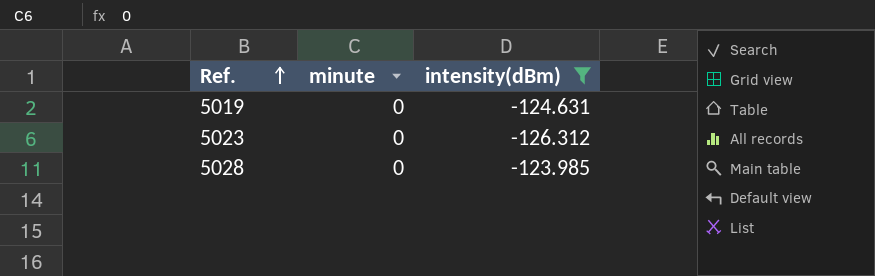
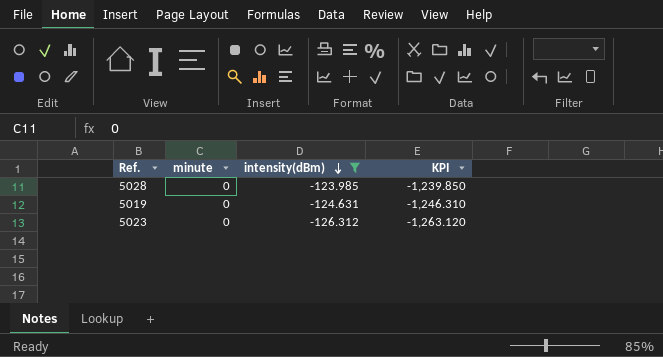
row order: Ref. ascending -> intensity(dBm) descending
column KPI | formula: none -> [intensity(dBm)] * 10

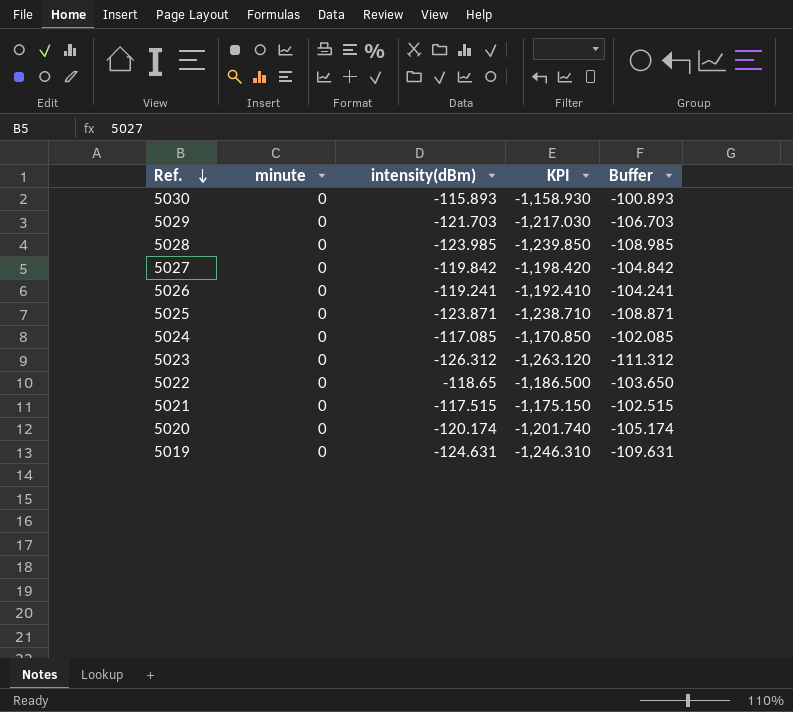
filter: intensity(dBm) <= -123.985 -> none
row order: intensity(dBm) descending -> Ref. descending
column Buffer | formula: none -> [intensity(dBm)] + 15

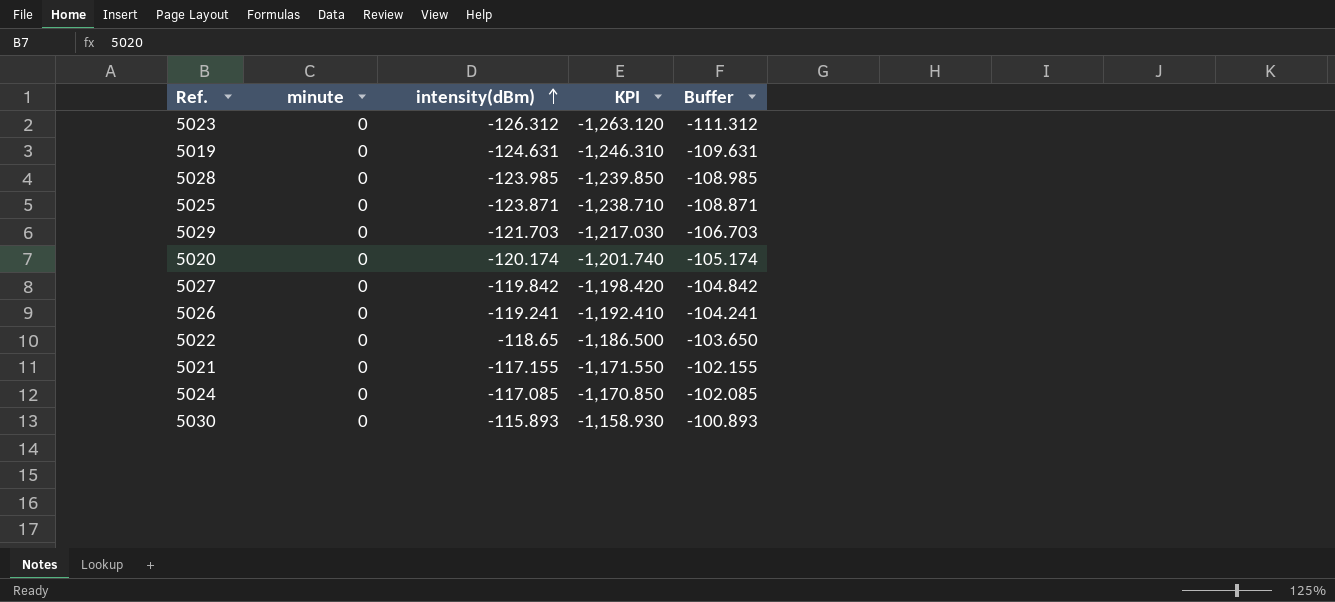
row order: Ref. descending -> intensity(dBm) ascending
5021 | intensity(dBm): -117.515 -> -117.155
5021 | KPI: -1,175.150 -> -1,171.550
5021 | Buffer: -102.515 -> -102.155

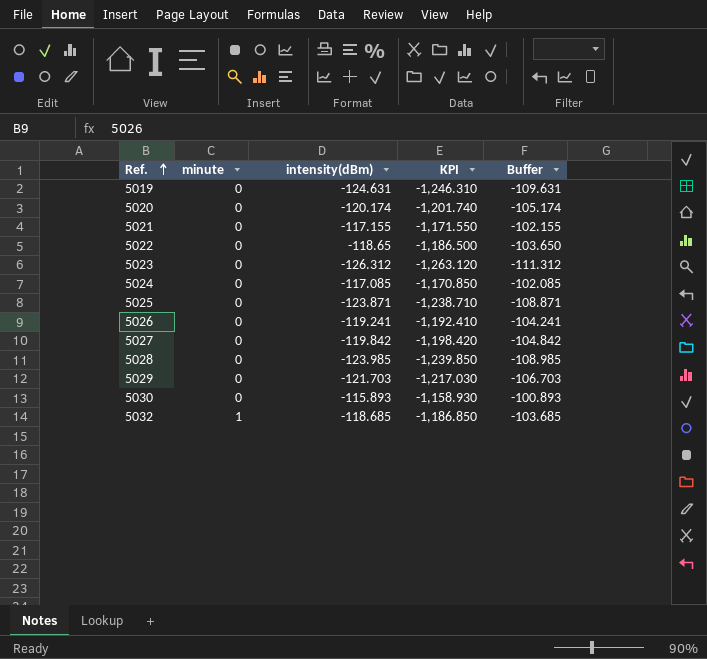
row order: intensity(dBm) ascending -> Ref. ascending
row 5032: none -> 1 | -118.685 | -1,186.850 | -103.685

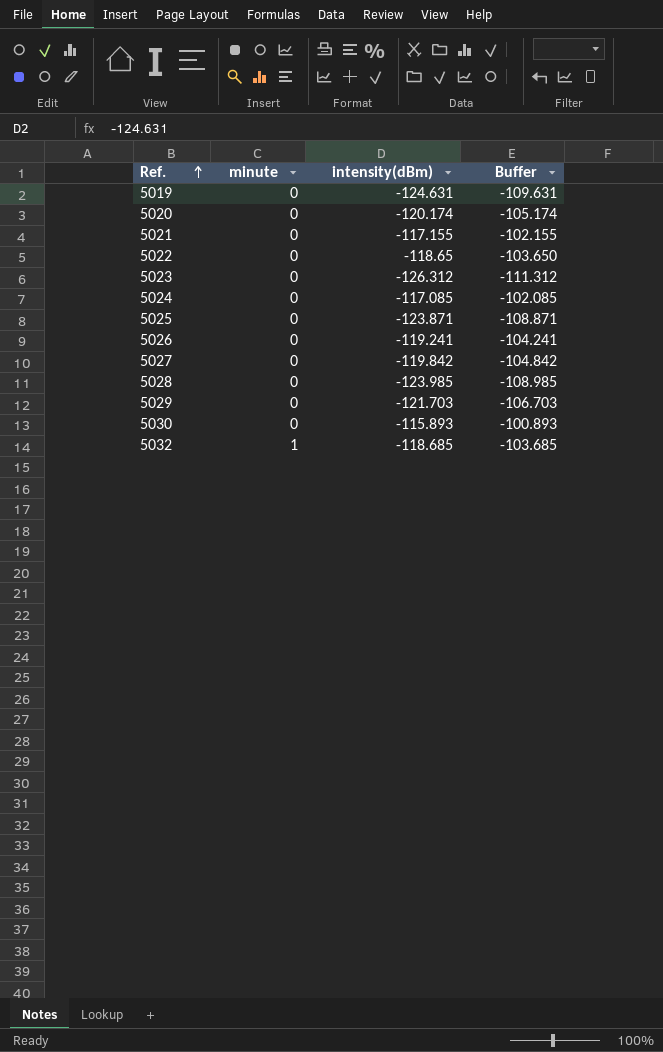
column KPI | formula: [intensity(dBm)] * 10 -> none

